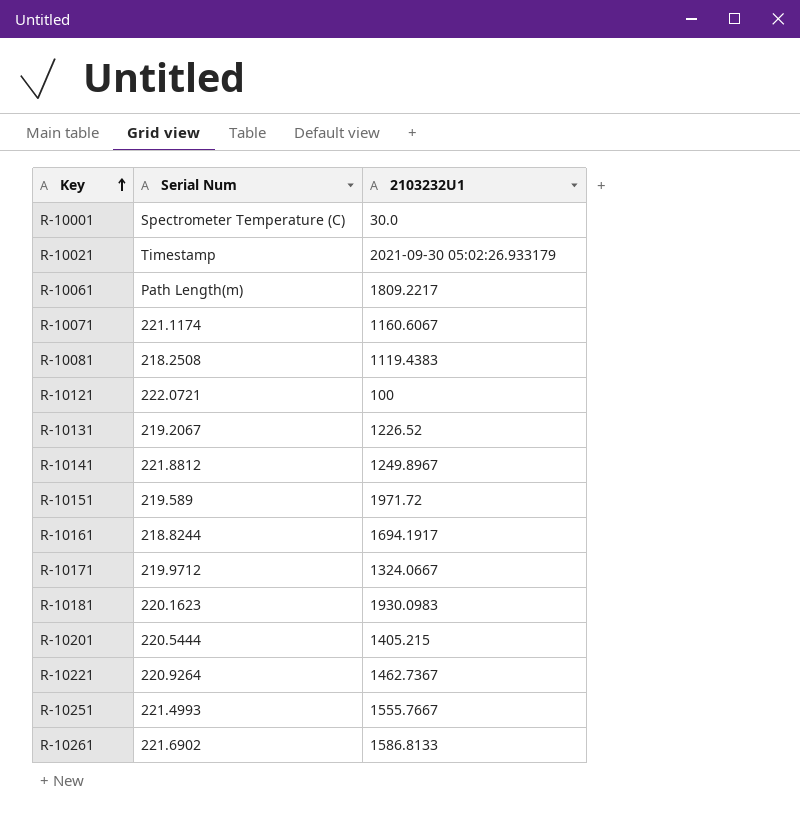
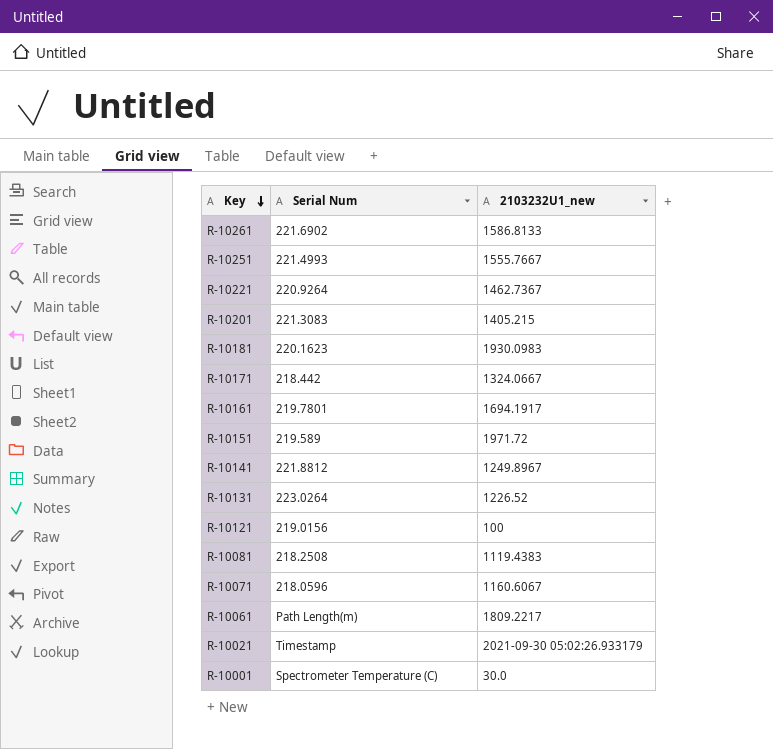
row order: Key ascending -> Key descending
column name: 2103232U1 -> 2103232U1_new
R-10201 | Serial Num: 220.5444 -> 221.3083
R-10171 | Serial Num: 219.9712 -> 218.442
R-10161 | Serial Num: 218.8244 -> 219.7801
R-10131 | Serial Num: 219.2067 -> 223.0264
R-10121 | Serial Num: 222.0721 -> 219.0156
R-10071 | Serial Num: 221.1174 -> 218.0596

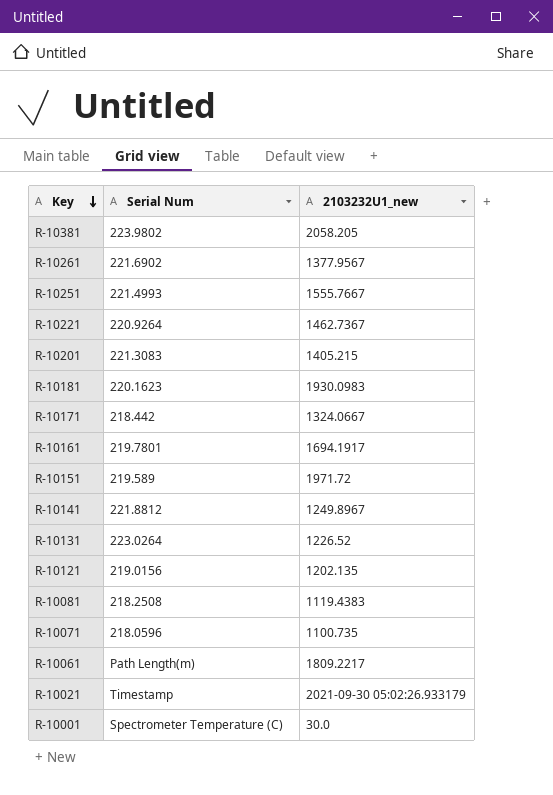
row R-10381: none -> 223.9802 | 2058.205
R-10261 | 2103232U1_new: 1586.8133 -> 1377.9567
R-10121 | 2103232U1_new: 100 -> 1202.135
R-10071 | 2103232U1_new: 1160.6067 -> 1100.735

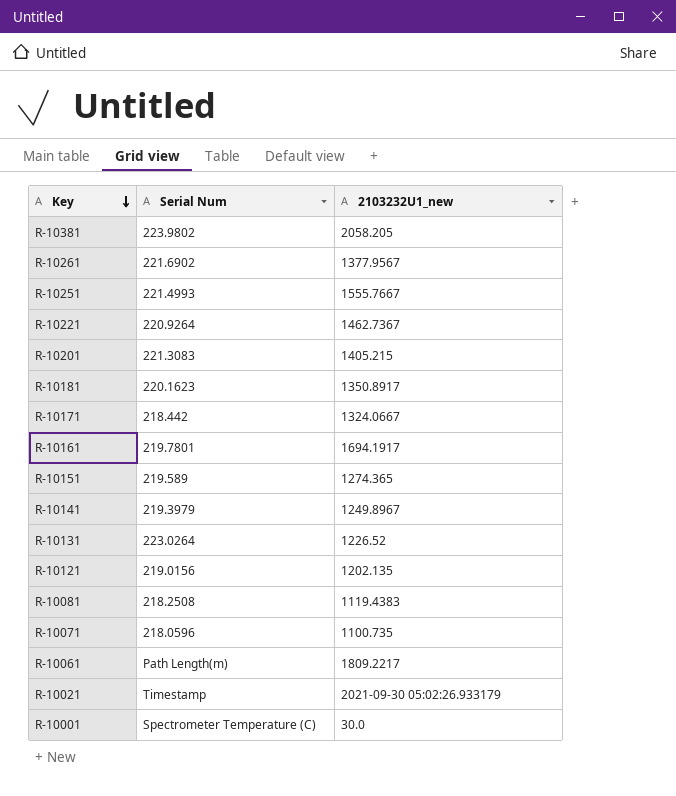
R-10181 | 2103232U1_new: 1930.0983 -> 1350.8917
R-10151 | 2103232U1_new: 1971.72 -> 1274.365
R-10141 | Serial Num: 221.8812 -> 219.3979

